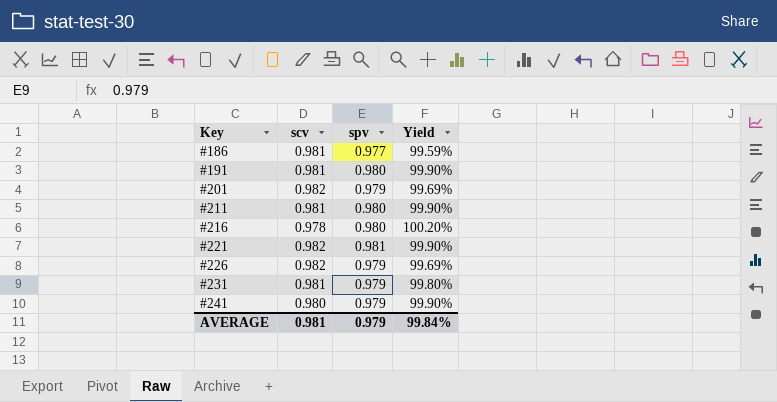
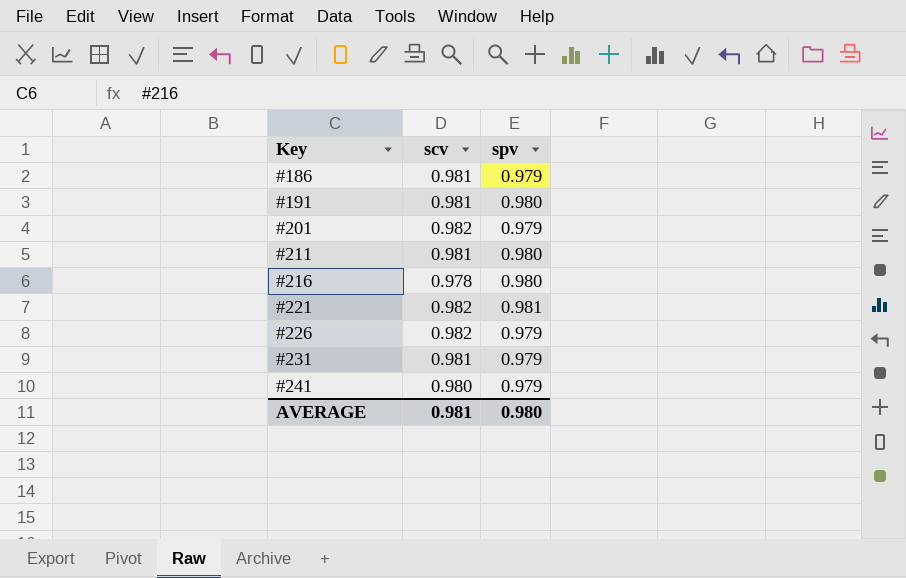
column Yield | formula: [spv] / [scv] -> none
#186 | spv: 0.977 -> 0.979
AVERAGE | spv: 0.979 -> 0.980

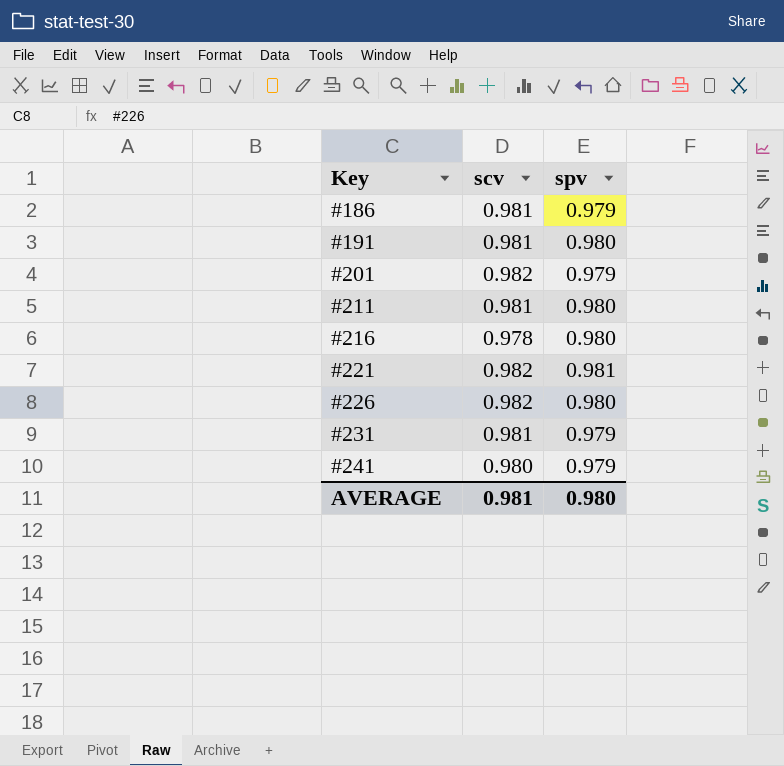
#226 | spv: 0.979 -> 0.980

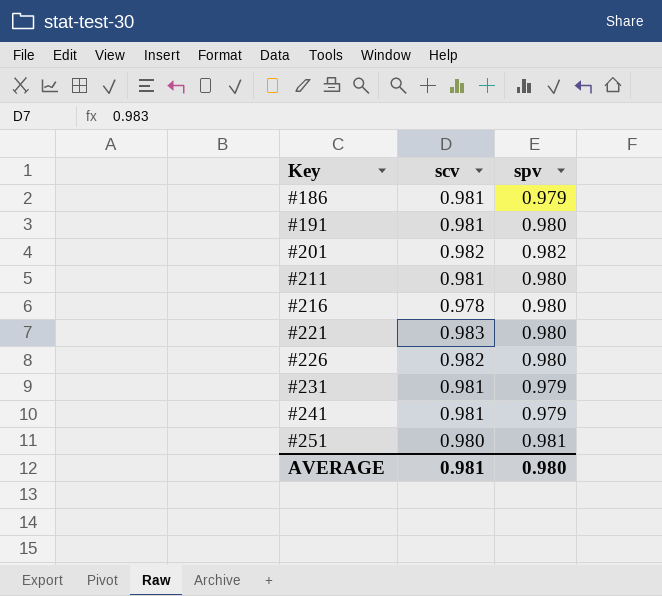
#201 | spv: 0.979 -> 0.982
#221 | scv: 0.982 -> 0.983
#221 | spv: 0.981 -> 0.980
#241 | scv: 0.980 -> 0.981
row #251: none -> 0.980 | 0.981

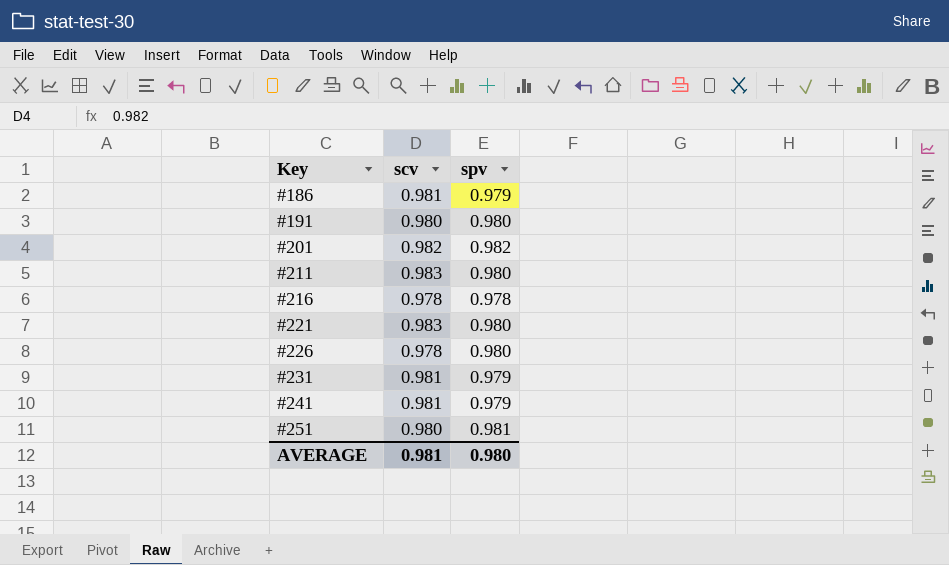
#191 | scv: 0.981 -> 0.980
#211 | scv: 0.981 -> 0.983
#216 | spv: 0.980 -> 0.978
#226 | scv: 0.982 -> 0.978

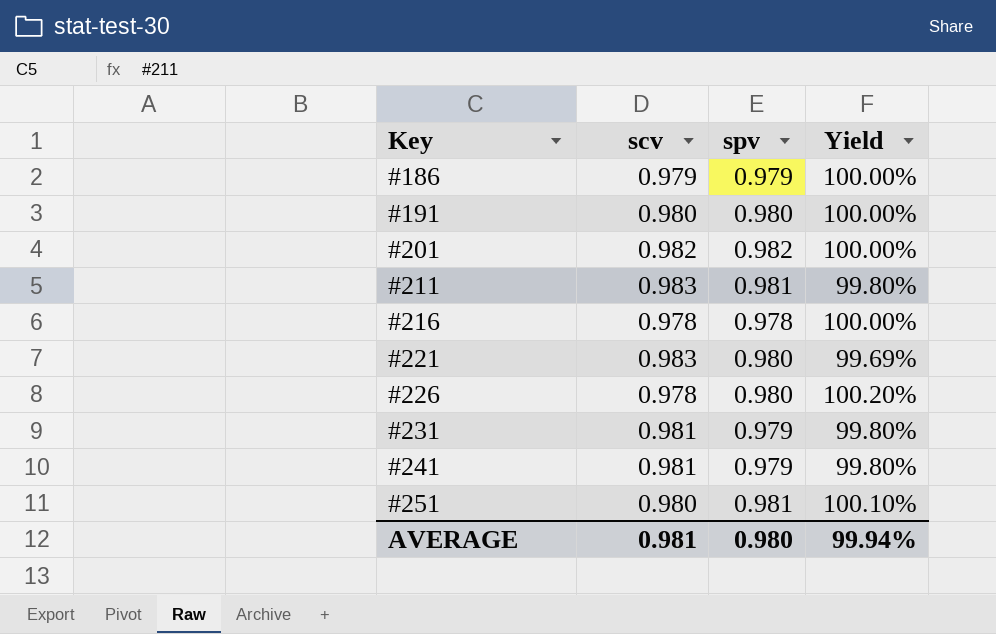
column Yield | formula: none -> [spv] / [scv]
#186 | scv: 0.981 -> 0.979
#211 | spv: 0.980 -> 0.981

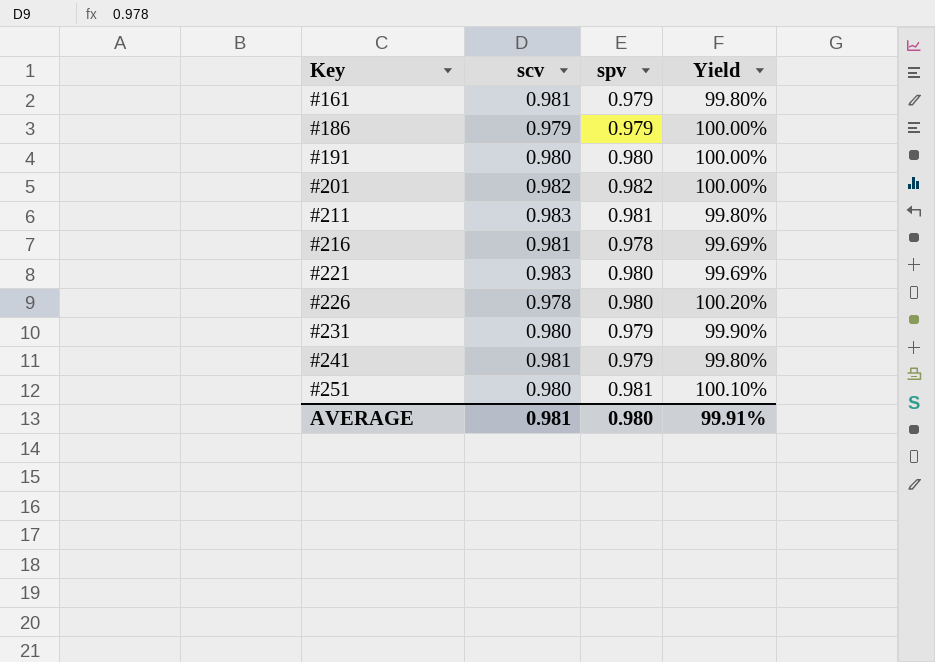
row #161: none -> 0.981 | 0.979 | 99.80%
#216 | scv: 0.978 -> 0.981
#216 | Yield: 100.00% -> 99.69%
#231 | scv: 0.981 -> 0.980
#231 | Yield: 99.80% -> 99.90%
AVERAGE | Yield: 99.94% -> 99.91%

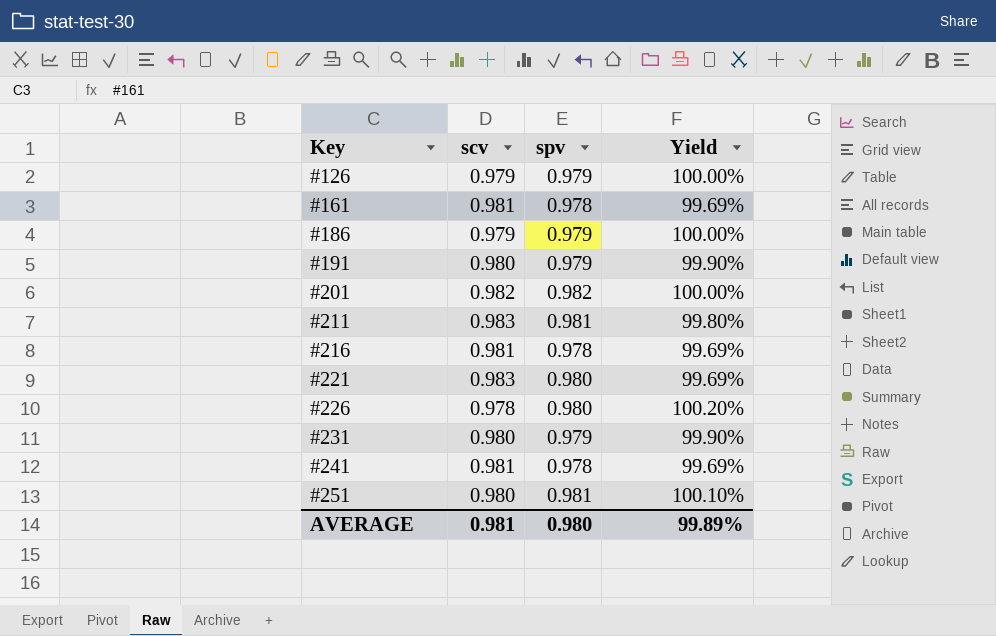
row #126: none -> 0.979 | 0.979 | 100.00%
#161 | spv: 0.979 -> 0.978
#161 | Yield: 99.80% -> 99.69%
#191 | spv: 0.980 -> 0.979
#191 | Yield: 100.00% -> 99.90%
#241 | spv: 0.979 -> 0.978
#241 | Yield: 99.80% -> 99.69%
AVERAGE | Yield: 99.91% -> 99.89%

